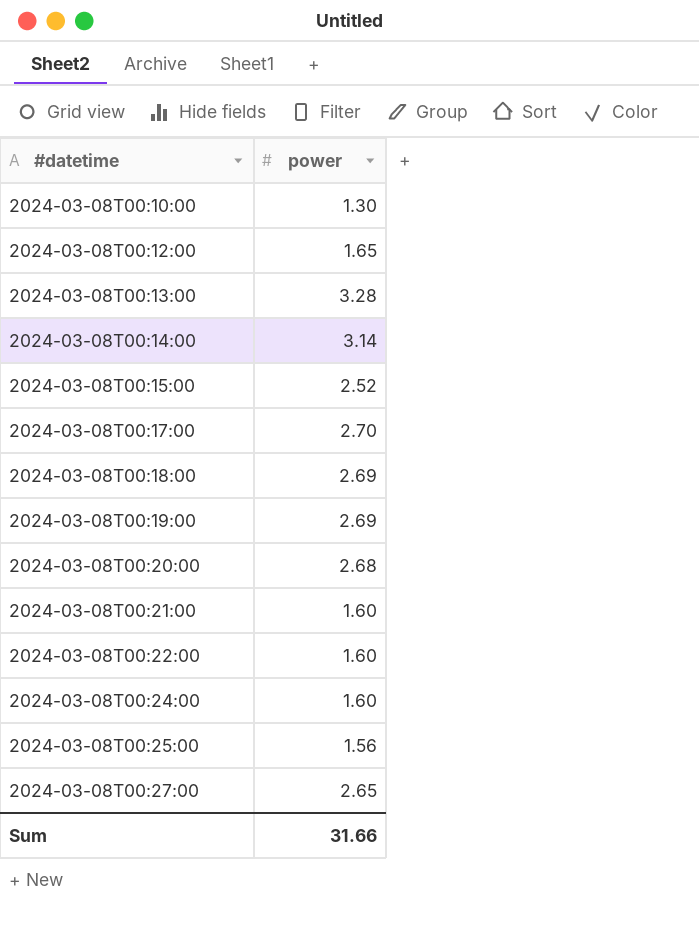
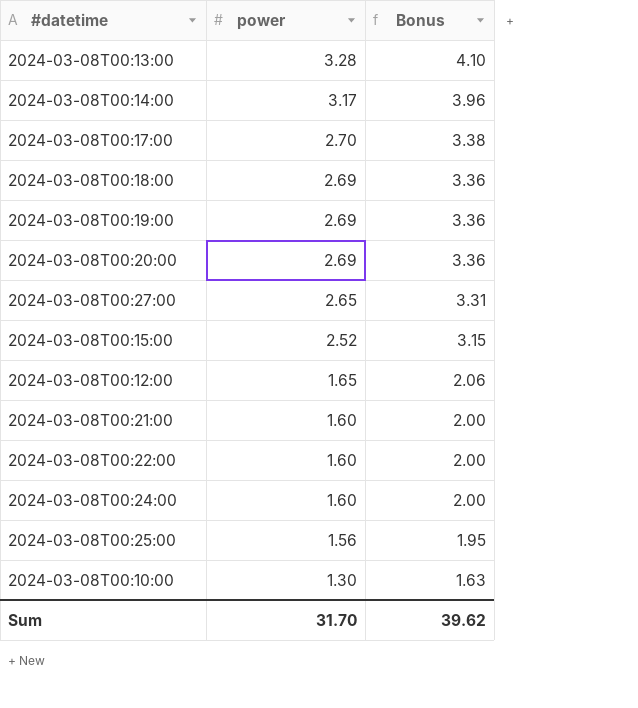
row order: #datetime ascending -> power descending
column Bonus | formula: none -> [power] * 1.25
2024-03-08T00:14:00 | power: 3.14 -> 3.17
2024-03-08T00:20:00 | power: 2.68 -> 2.69
Sum | power: 31.66 -> 31.70

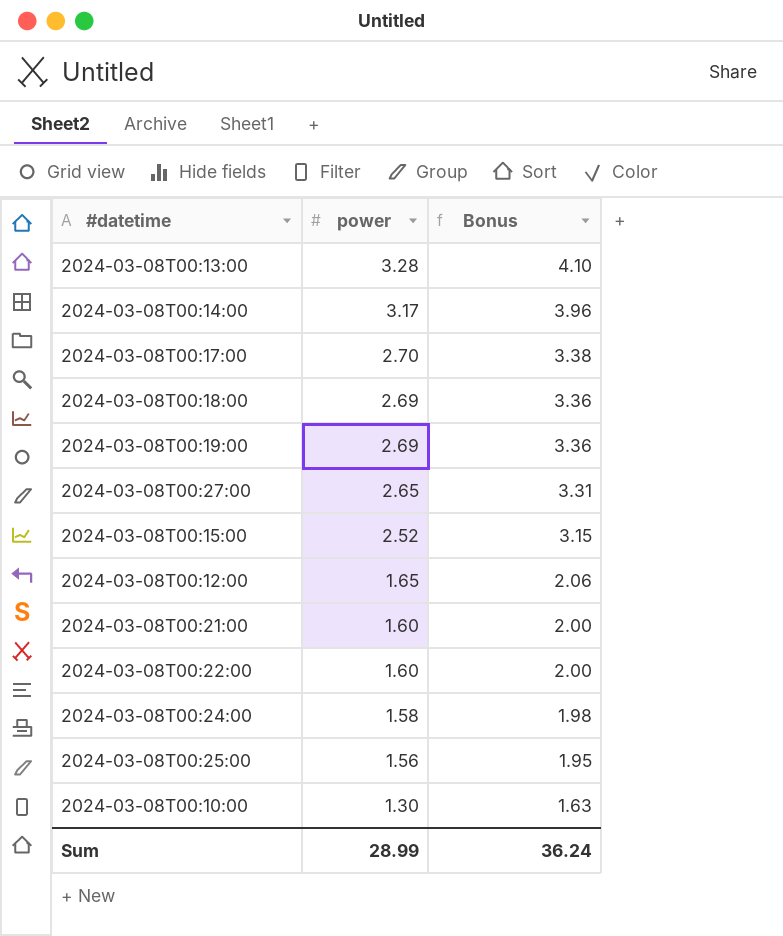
row 2024-03-08T00:20:00: 2.69 | 3.36 -> none
2024-03-08T00:24:00 | power: 1.60 -> 1.58
2024-03-08T00:24:00 | Bonus: 2.00 -> 1.98
Sum | power: 31.70 -> 28.99
Sum | Bonus: 39.62 -> 36.24

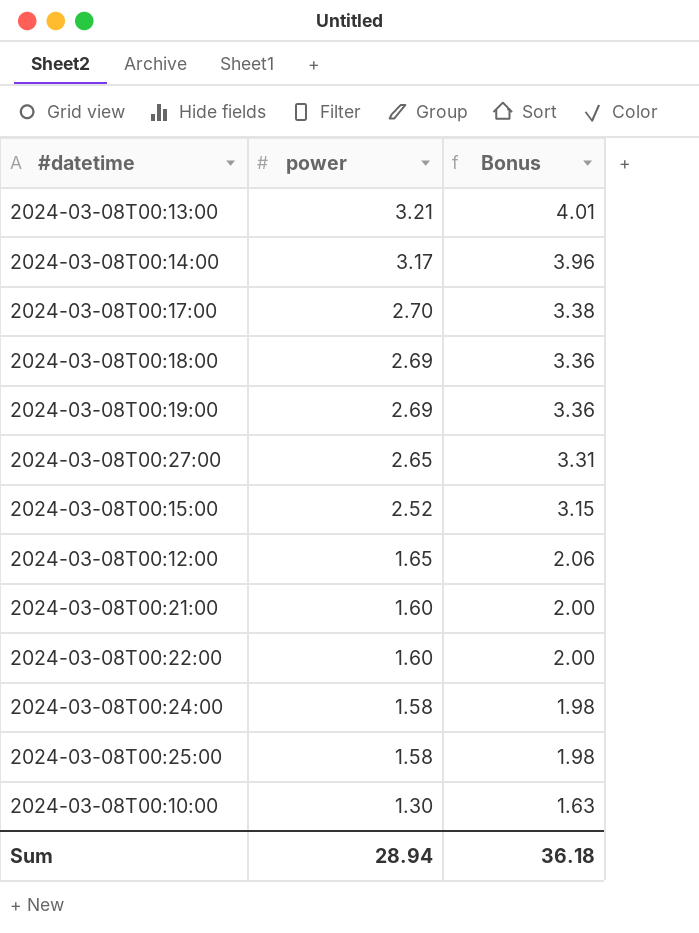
2024-03-08T00:13:00 | power: 3.28 -> 3.21
2024-03-08T00:13:00 | Bonus: 4.10 -> 4.01
2024-03-08T00:25:00 | power: 1.56 -> 1.58
2024-03-08T00:25:00 | Bonus: 1.95 -> 1.98
Sum | power: 28.99 -> 28.94
Sum | Bonus: 36.24 -> 36.18

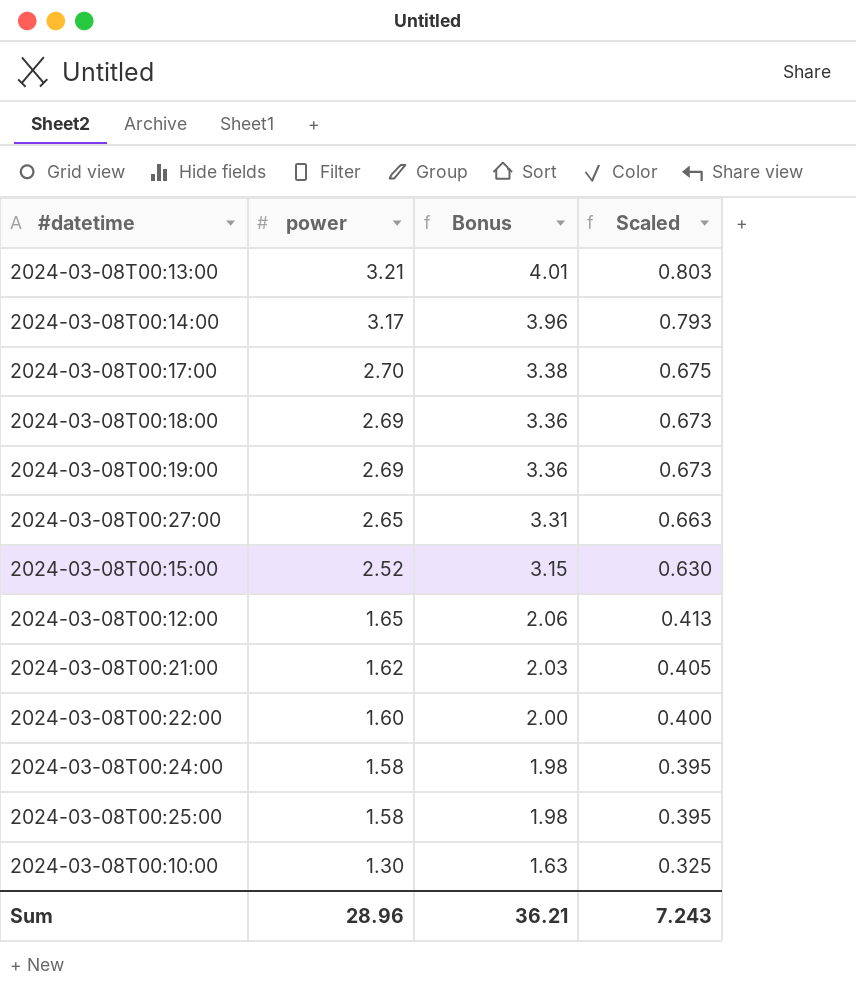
column Scaled | formula: none -> [power] * 0.25
2024-03-08T00:21:00 | power: 1.60 -> 1.62
2024-03-08T00:21:00 | Bonus: 2.00 -> 2.03
Sum | power: 28.94 -> 28.96
Sum | Bonus: 36.18 -> 36.21

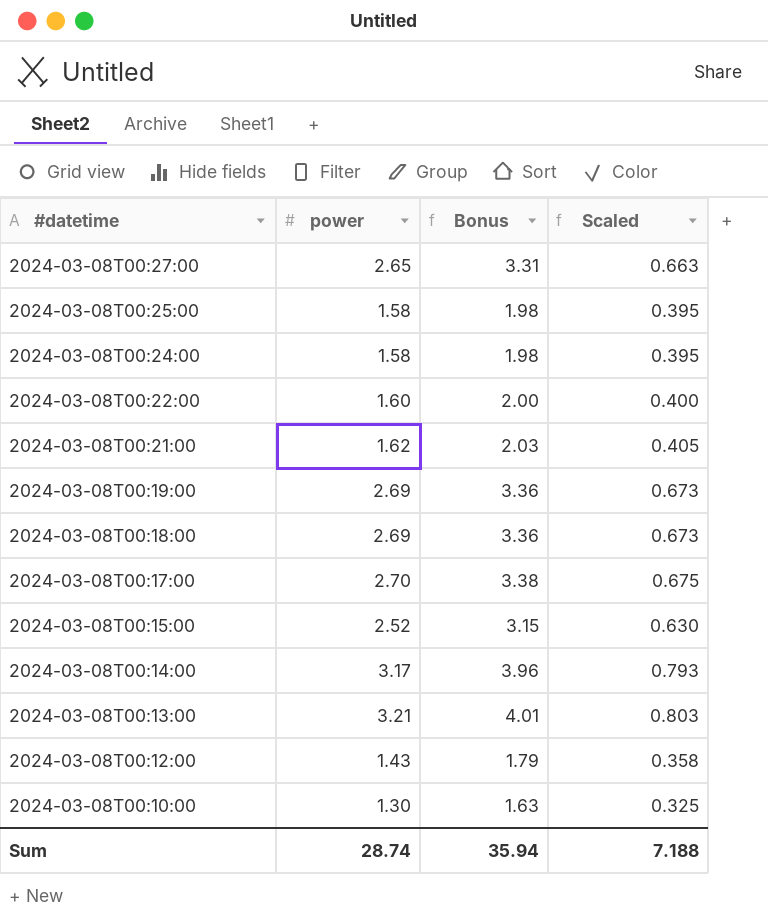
row order: power descending -> #datetime descending
2024-03-08T00:12:00 | power: 1.65 -> 1.43
2024-03-08T00:12:00 | Bonus: 2.06 -> 1.79
2024-03-08T00:12:00 | Scaled: 0.413 -> 0.358
Sum | power: 28.96 -> 28.74
Sum | Bonus: 36.21 -> 35.94
Sum | Scaled: 7.243 -> 7.188

